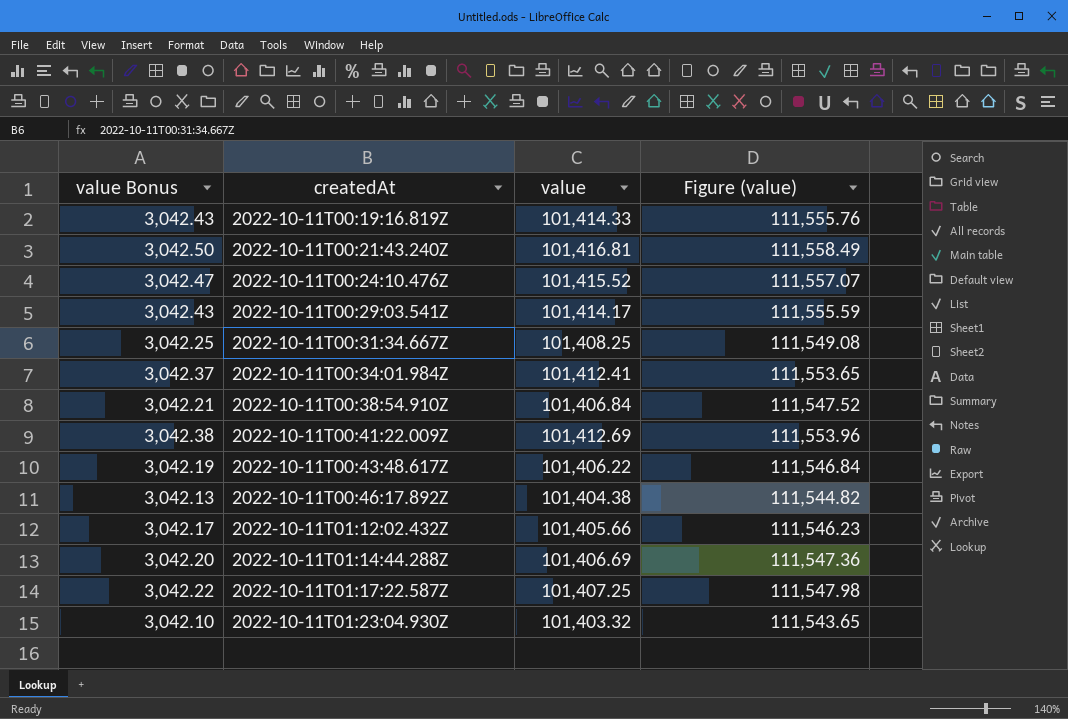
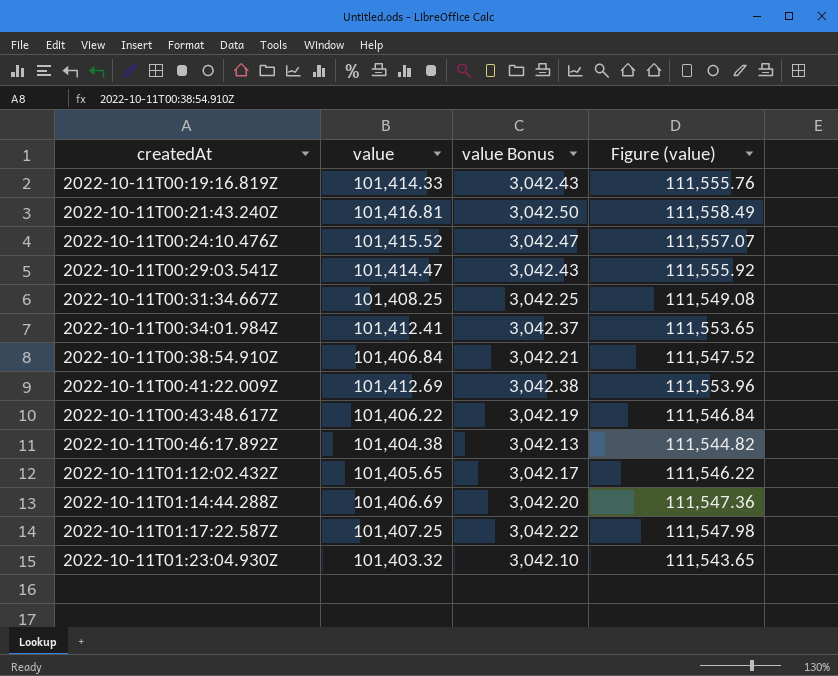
column value Bonus | position: 1 -> 3
2022-10-11T00:29:03.541Z | value: 101,414.17 -> 101,414.47
2022-10-11T00:29:03.541Z | Figure (value): 111,555.59 -> 111,555.92
2022-10-11T01:12:02.432Z | value: 101,405.66 -> 101,405.65
2022-10-11T01:12:02.432Z | Figure (value): 111,546.23 -> 111,546.22

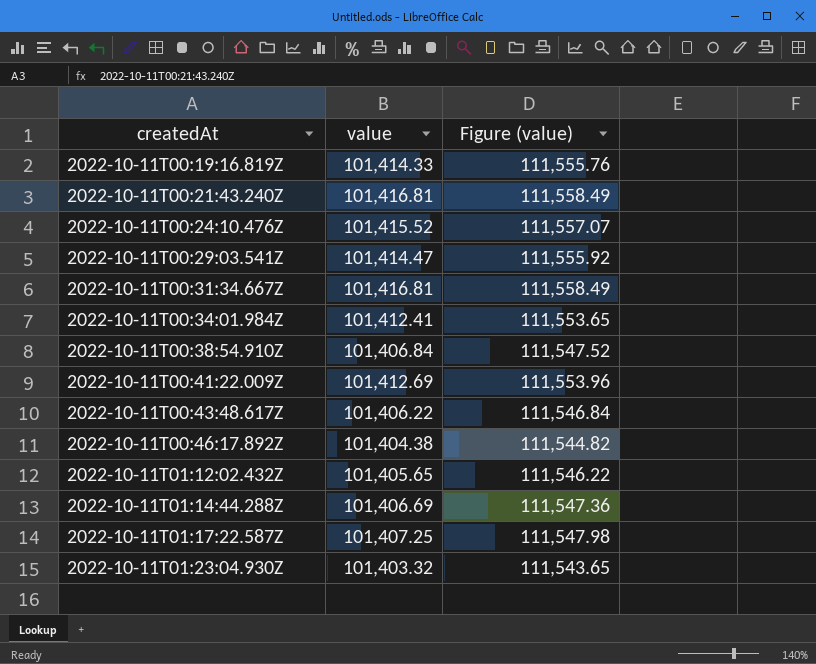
column value Bonus | formula: [value] * 0.03 -> none
2022-10-11T00:31:34.667Z | value: 101,408.25 -> 101,416.81
2022-10-11T00:31:34.667Z | Figure (value): 111,549.08 -> 111,558.49

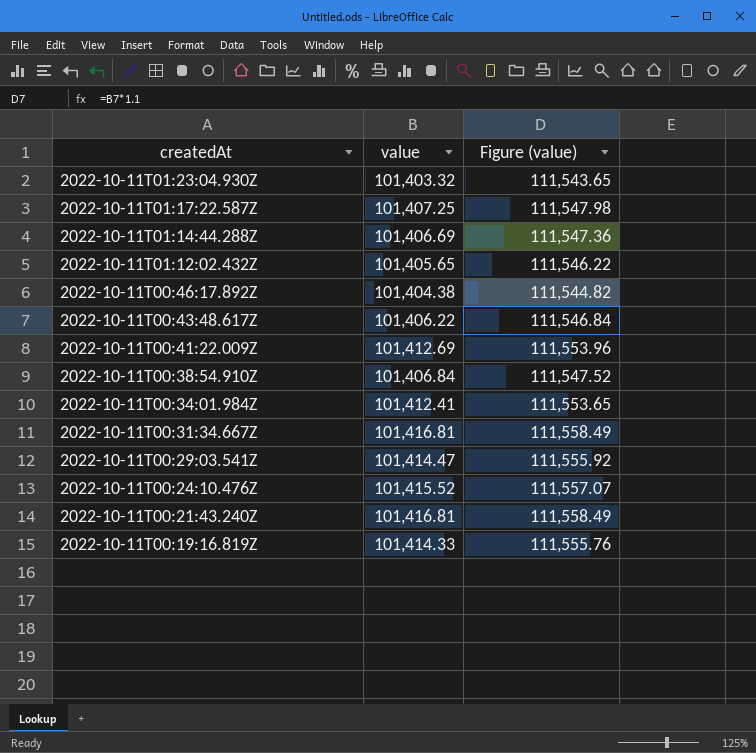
row order: createdAt ascending -> createdAt descending

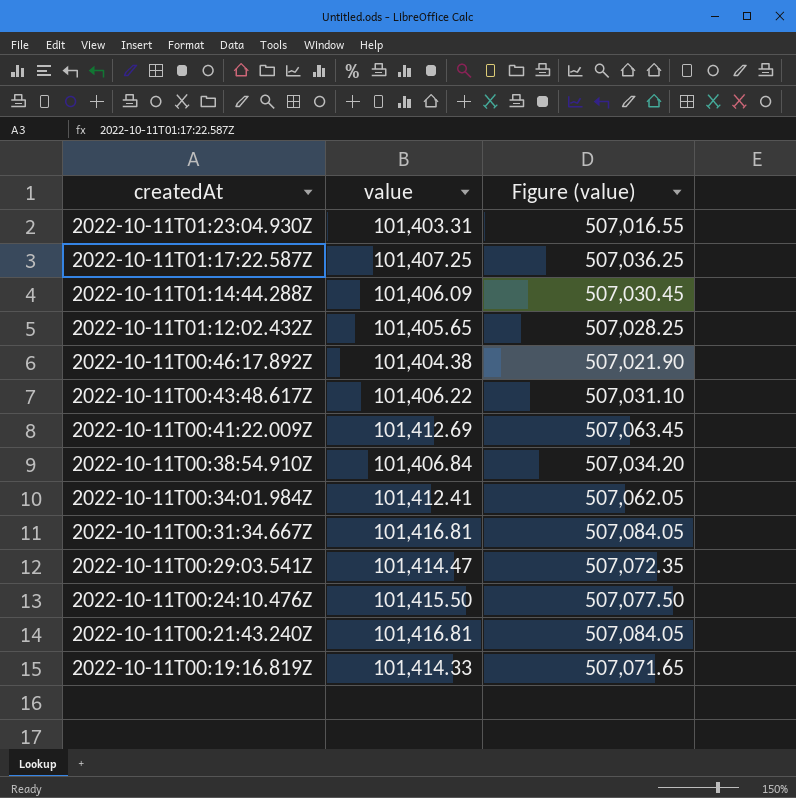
column Figure (value) | formula: [value] * 1.1 -> [value] * 5
2022-10-11T01:23:04.930Z | value: 101,403.32 -> 101,403.31
2022-10-11T01:14:44.288Z | value: 101,406.69 -> 101,406.09
2022-10-11T00:24:10.476Z | value: 101,415.52 -> 101,415.50

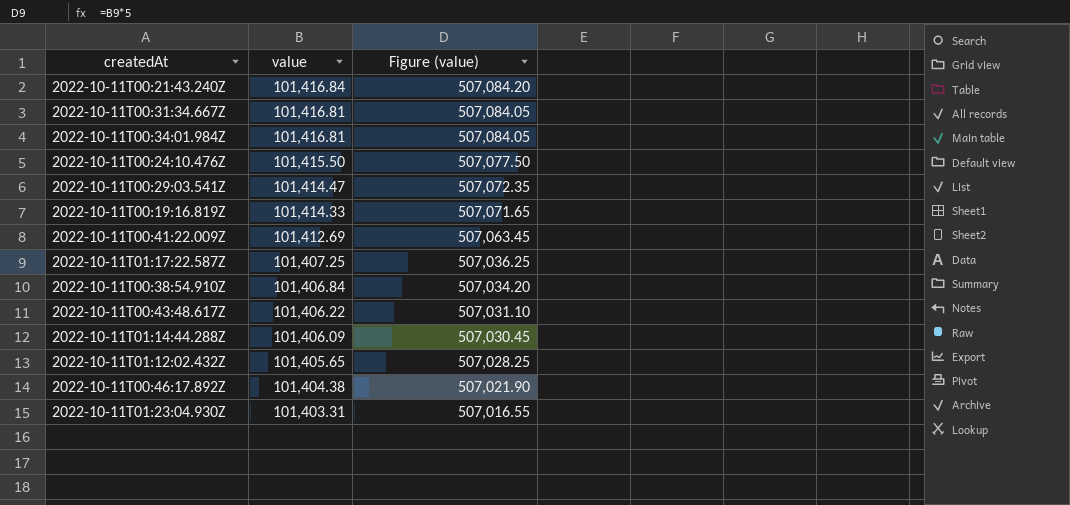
row order: createdAt descending -> value descending
2022-10-11T00:21:43.240Z | value: 101,416.81 -> 101,416.84
2022-10-11T00:21:43.240Z | Figure (value): 507,084.05 -> 507,084.20
2022-10-11T00:34:01.984Z | value: 101,412.41 -> 101,416.81
2022-10-11T00:34:01.984Z | Figure (value): 507,062.05 -> 507,084.05

